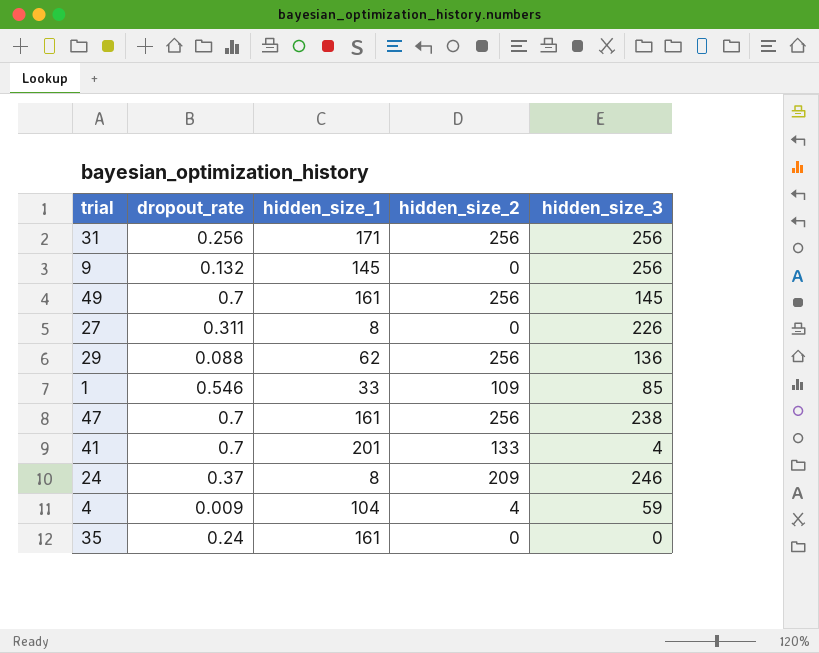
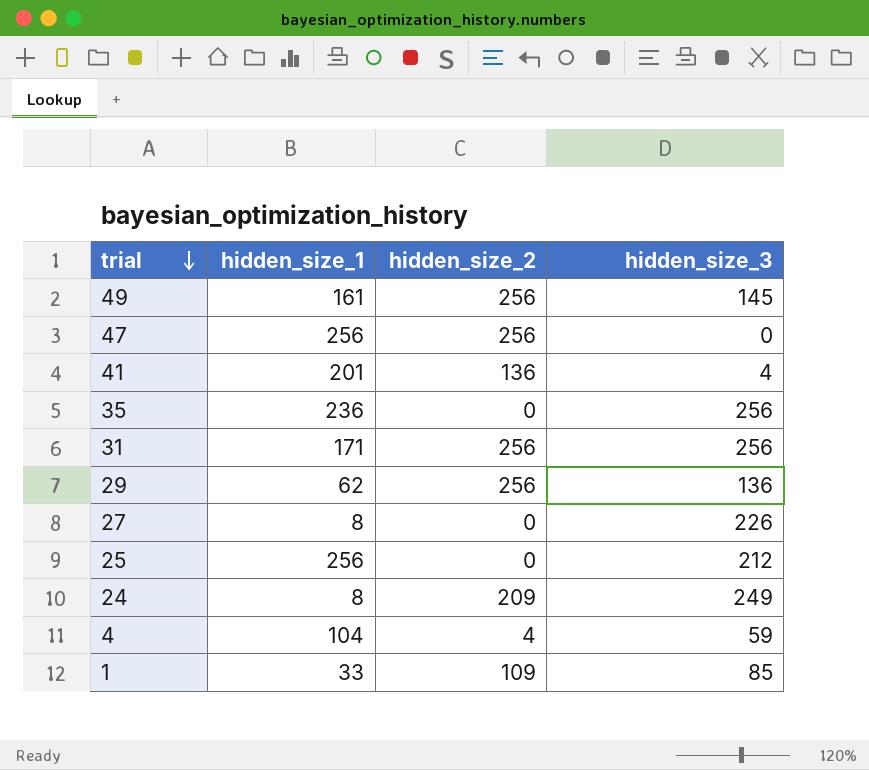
row order: none -> trial descending
column dropout_rate | position: 2 -> none
row 9: 0.132 | 145 | 0 | 256 -> none
47 | hidden_size_1: 161 -> 256
47 | hidden_size_3: 238 -> 0
41 | hidden_size_2: 133 -> 136
35 | hidden_size_1: 161 -> 236
35 | hidden_size_3: 0 -> 256
row 25: none -> 256 | 0 | 212
24 | hidden_size_3: 246 -> 249

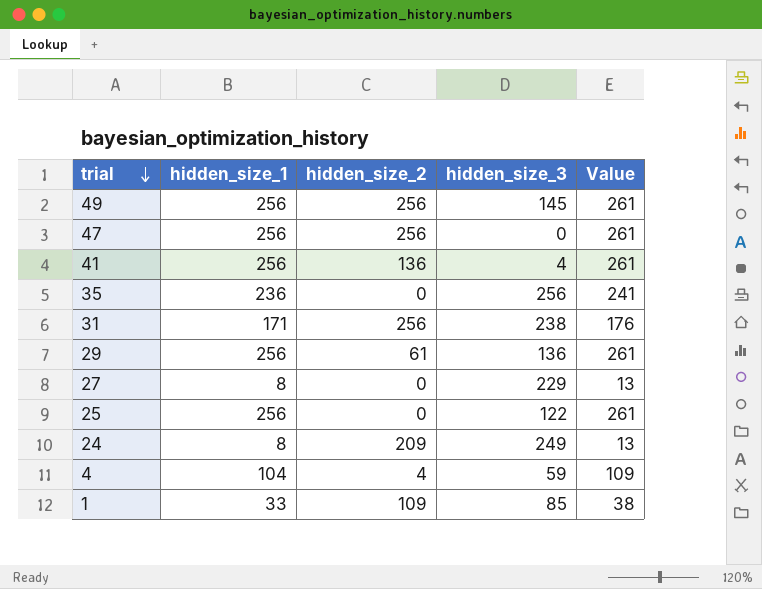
column Value | formula: none -> [hidden_size_1] + 5
49 | hidden_size_1: 161 -> 256
41 | hidden_size_1: 201 -> 256
31 | hidden_size_3: 256 -> 238
29 | hidden_size_1: 62 -> 256
29 | hidden_size_2: 256 -> 61
27 | hidden_size_3: 226 -> 229
25 | hidden_size_3: 212 -> 122

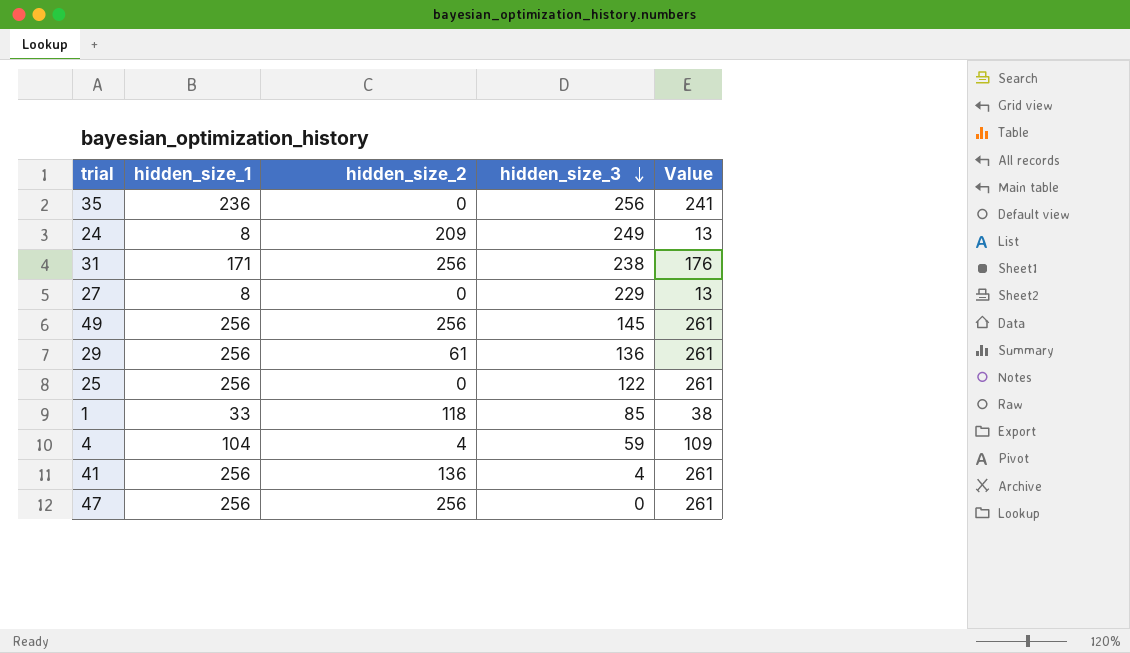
row order: trial descending -> hidden_size_3 descending
1 | hidden_size_2: 109 -> 118

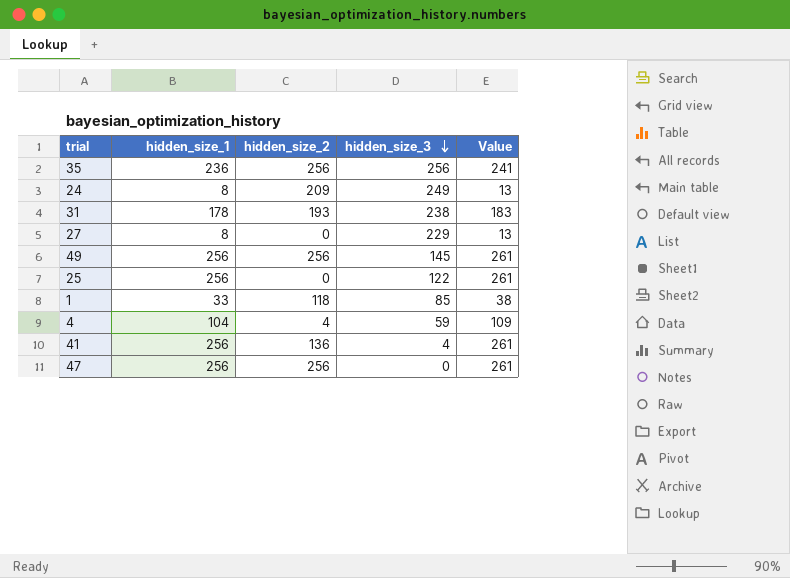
row 29: 256 | 61 | 136 | 261 -> none
35 | hidden_size_2: 0 -> 256
31 | hidden_size_1: 171 -> 178
31 | hidden_size_2: 256 -> 193
31 | Value: 176 -> 183

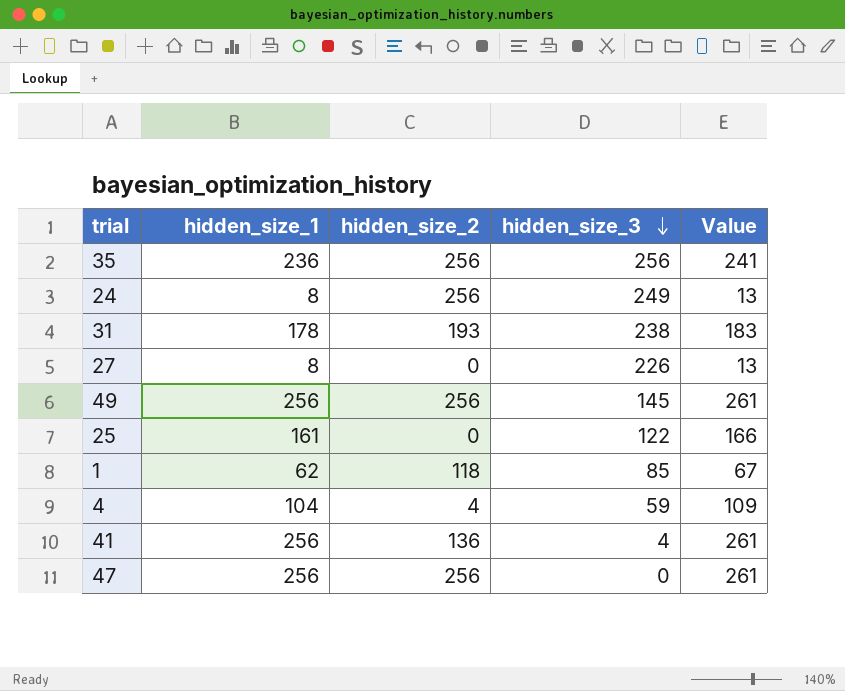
24 | hidden_size_2: 209 -> 256
27 | hidden_size_3: 229 -> 226
25 | hidden_size_1: 256 -> 161
25 | Value: 261 -> 166
1 | hidden_size_1: 33 -> 62
1 | Value: 38 -> 67

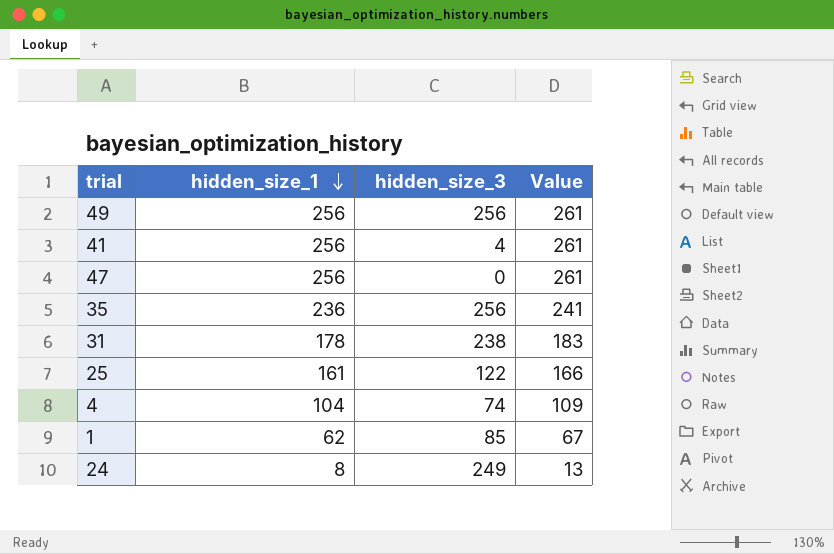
row order: hidden_size_3 descending -> hidden_size_1 descending
column hidden_size_2 | position: 3 -> none
row 27: 8 | 0 | 226 | 13 -> none
49 | hidden_size_3: 145 -> 256
4 | hidden_size_3: 59 -> 74

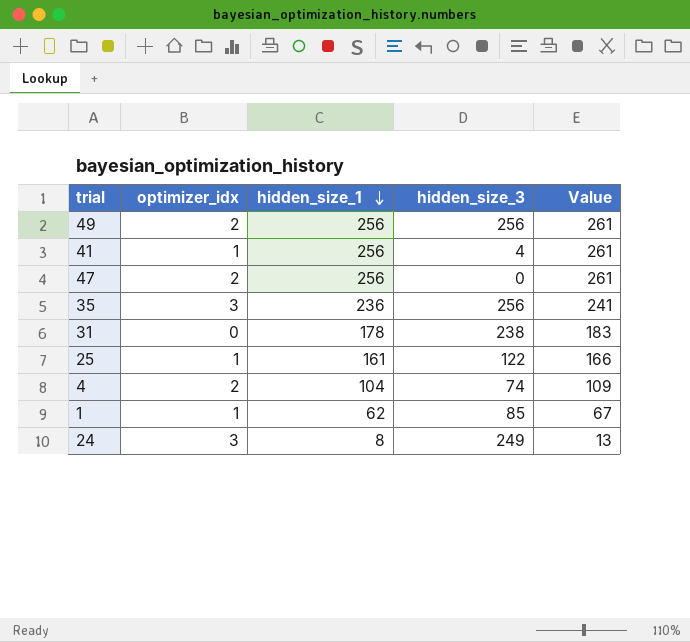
column optimizer_idx | position: none -> 2

